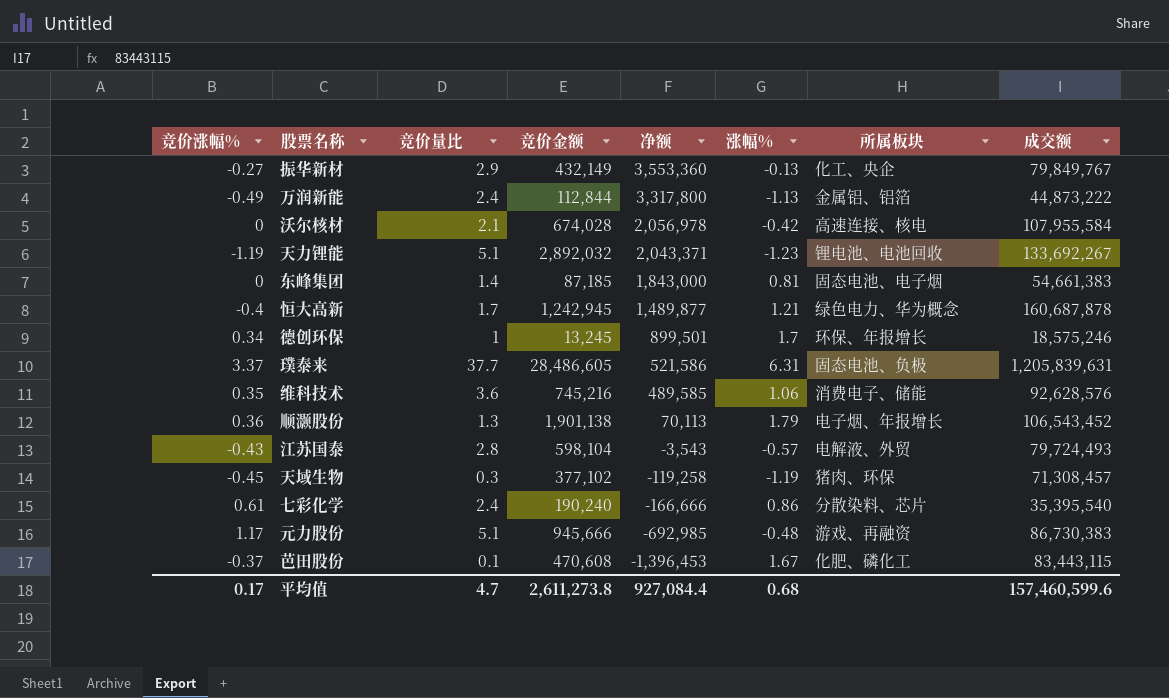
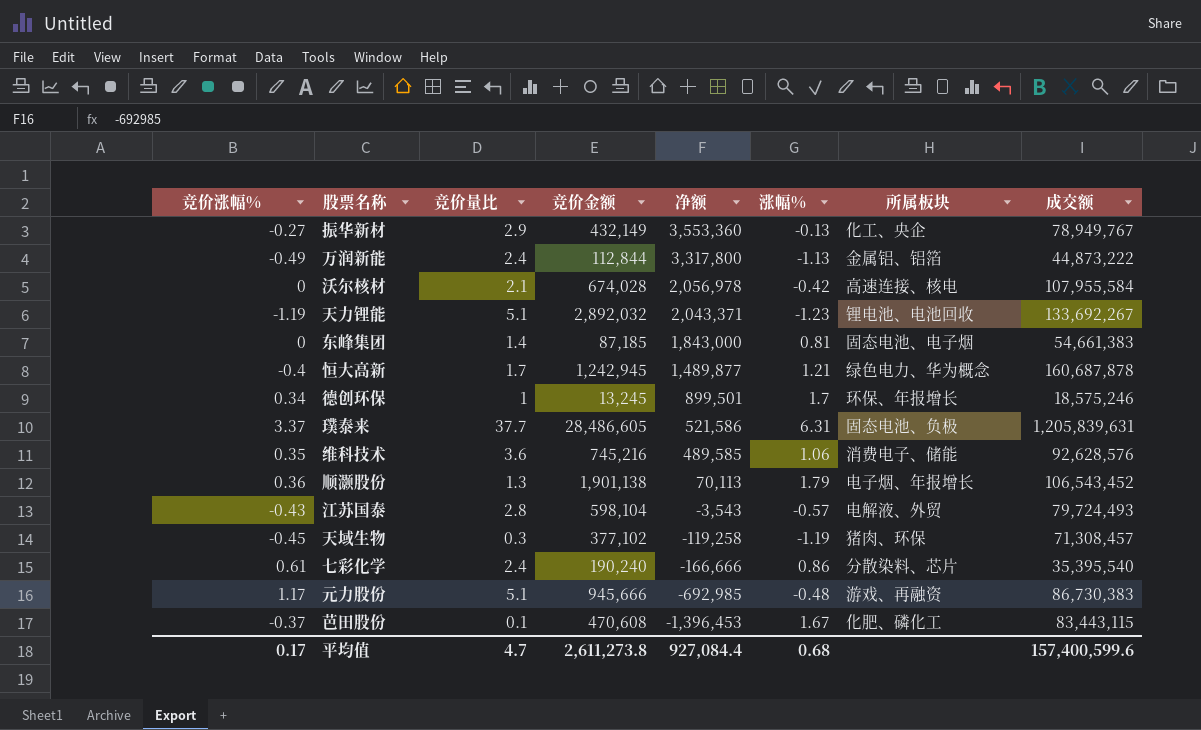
振华新材 | 成交额: 79,849,767 -> 78,949,767
平均值 | 成交额: 157,460,599.6 -> 157,400,599.6

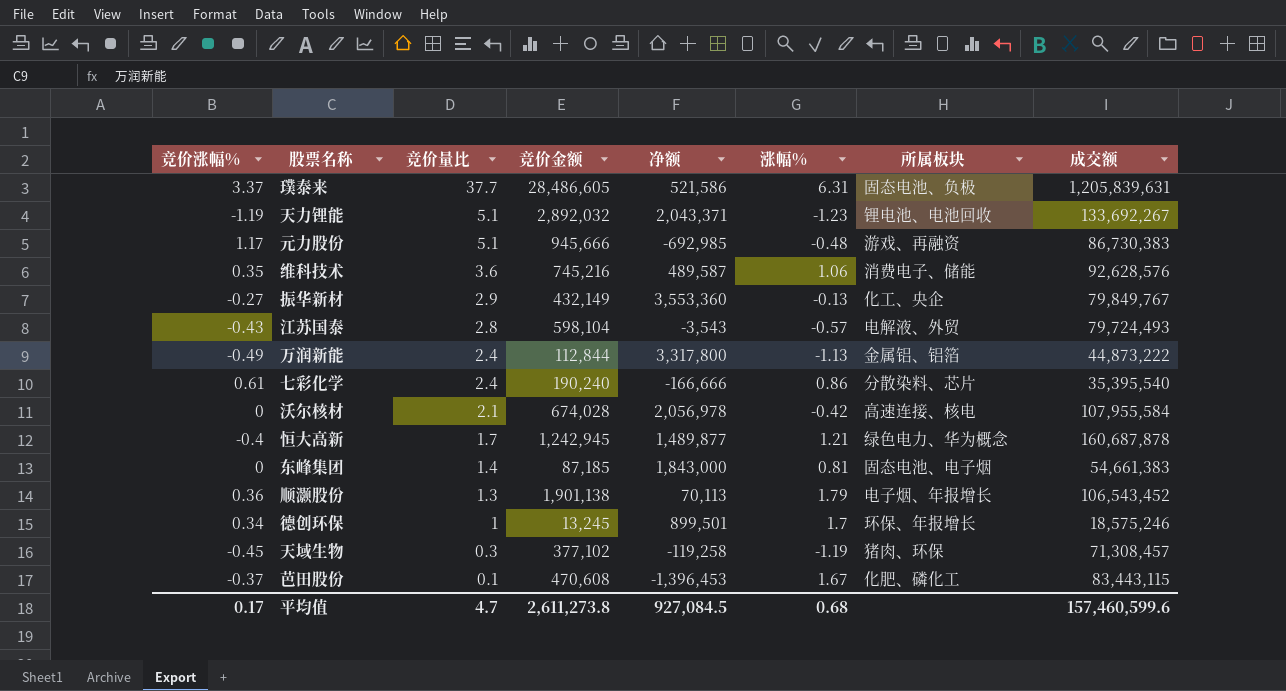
row order: 净额 descending -> 竞价量比 descending
维科技术 | 净额: 489,585 -> 489,587
振华新材 | 成交额: 78,949,767 -> 79,849,767
平均值 | 净额: 927,084.4 -> 927,084.5
平均值 | 成交额: 157,400,599.6 -> 157,460,599.6

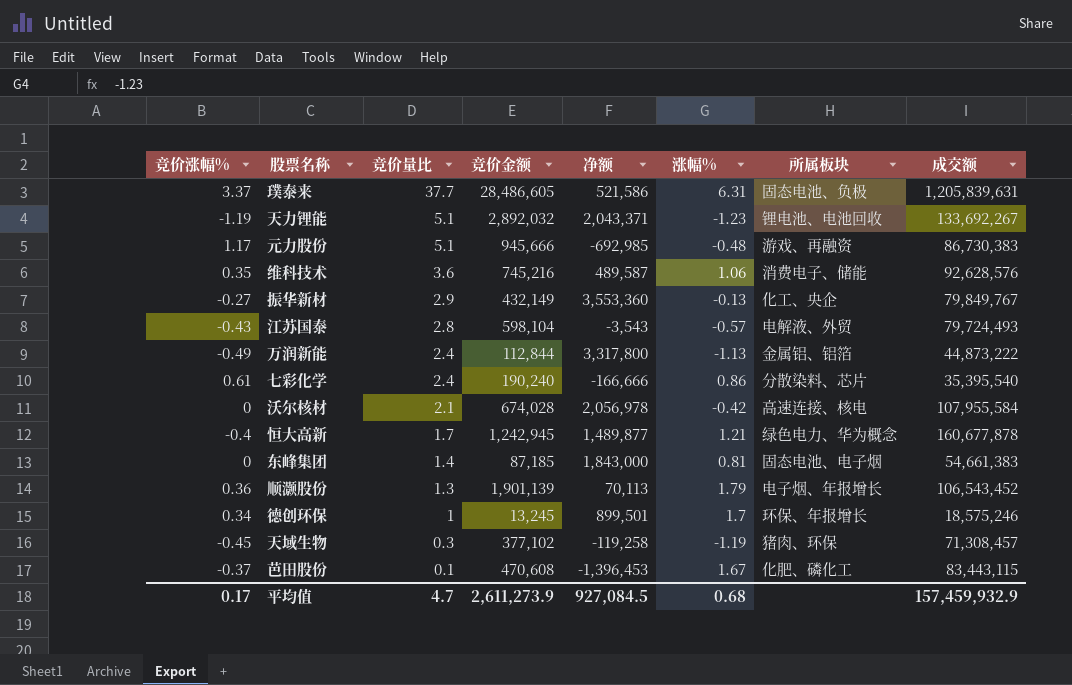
恒大高新 | 成交额: 160,687,878 -> 160,677,878
顺灏股份 | 竞价金额: 1,901,138 -> 1,901,139
平均值 | 竞价金额: 2,611,273.8 -> 2,611,273.9
平均值 | 成交额: 157,460,599.6 -> 157,459,932.9

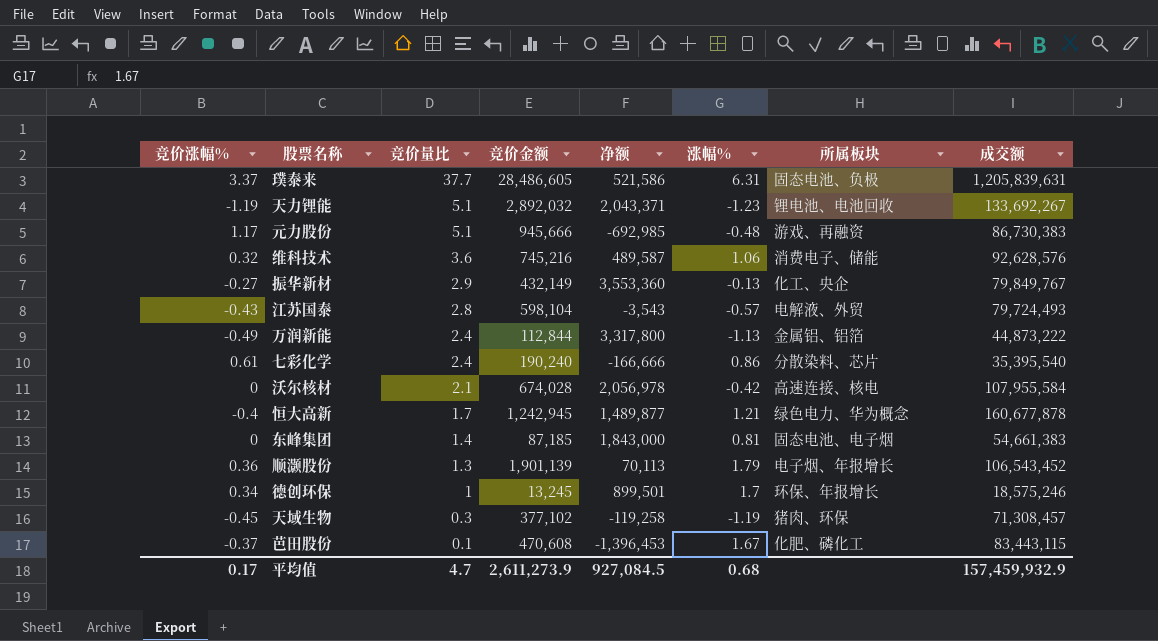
维科技术 | 竞价涨幅%: 0.35 -> 0.32

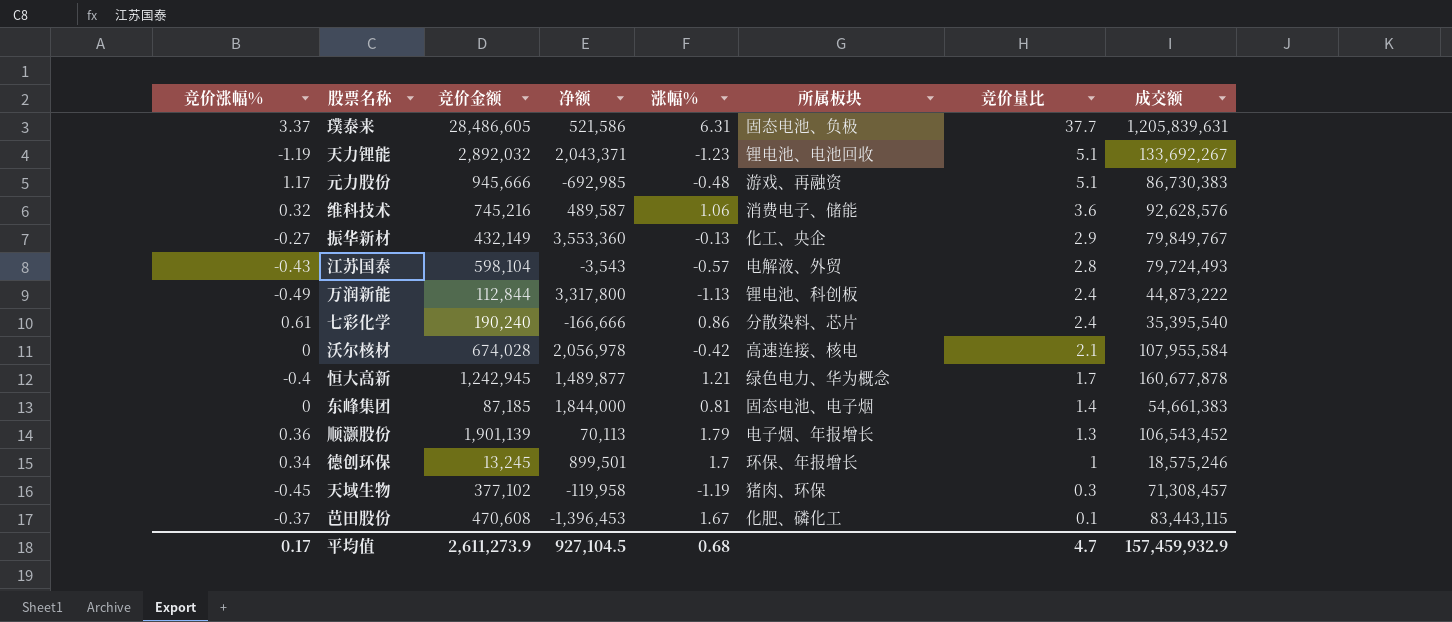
column 竞价量比 | position: 3 -> 7
万润新能 | 所属板块: 金属铝、铝箔 -> 锂电池、科创板
东峰集团 | 净额: 1,843,000 -> 1,844,000
天域生物 | 净额: -119,258 -> -119,958
平均值 | 净额: 927,084.5 -> 927,104.5

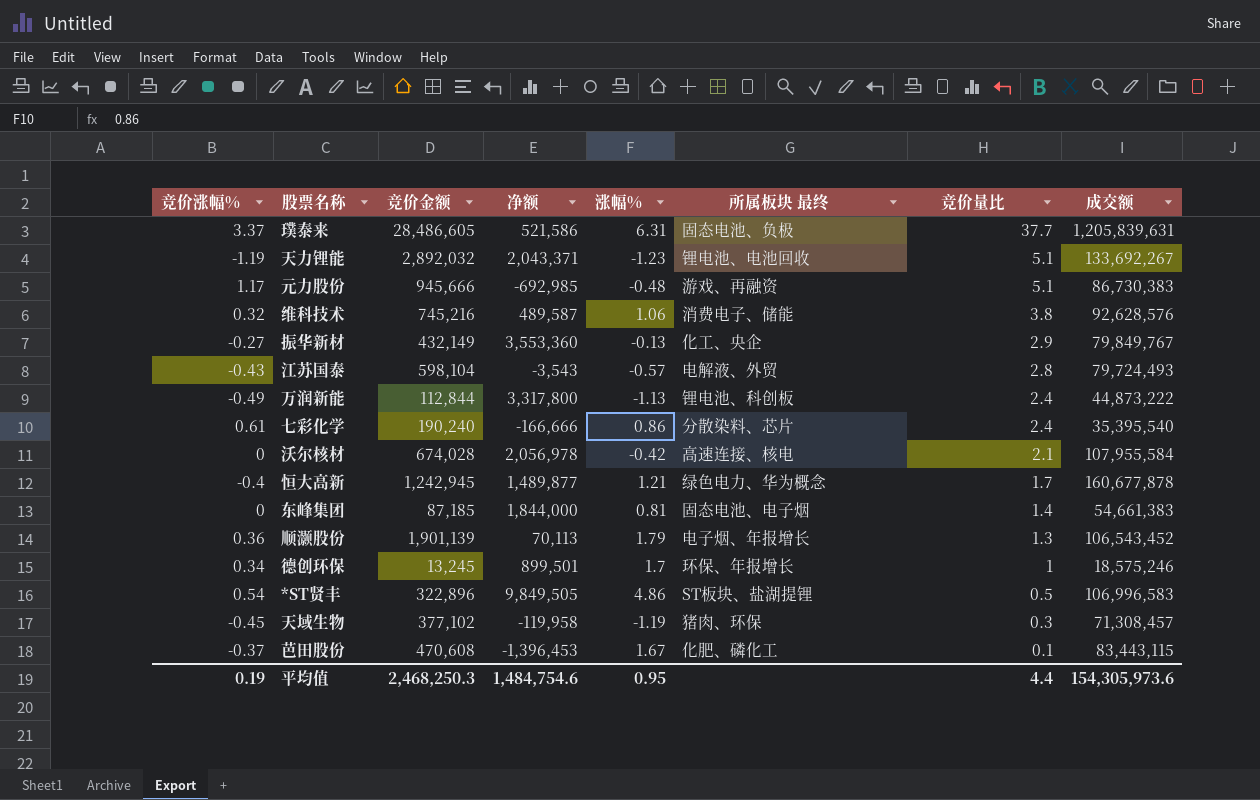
column name: 所属板块 -> 所属板块 最终
维科技术 | 竞价量比: 3.6 -> 3.8
row *ST贤丰: none -> 0.54 | 322,896 | 9,849,505 | 4.86 | ST板块、盐湖提锂 | 0.5 | 106,996,583
平均值 | 竞价涨幅%: 0.17 -> 0.19
平均值 | 竞价金额: 2,611,273.9 -> 2,468,250.3
平均值 | 净额: 927,104.5 -> 1,484,754.6
平均值 | 涨幅%: 0.68 -> 0.95
平均值 | 竞价量比: 4.7 -> 4.4
平均值 | 成交额: 157,459,932.9 -> 154,305,973.6

